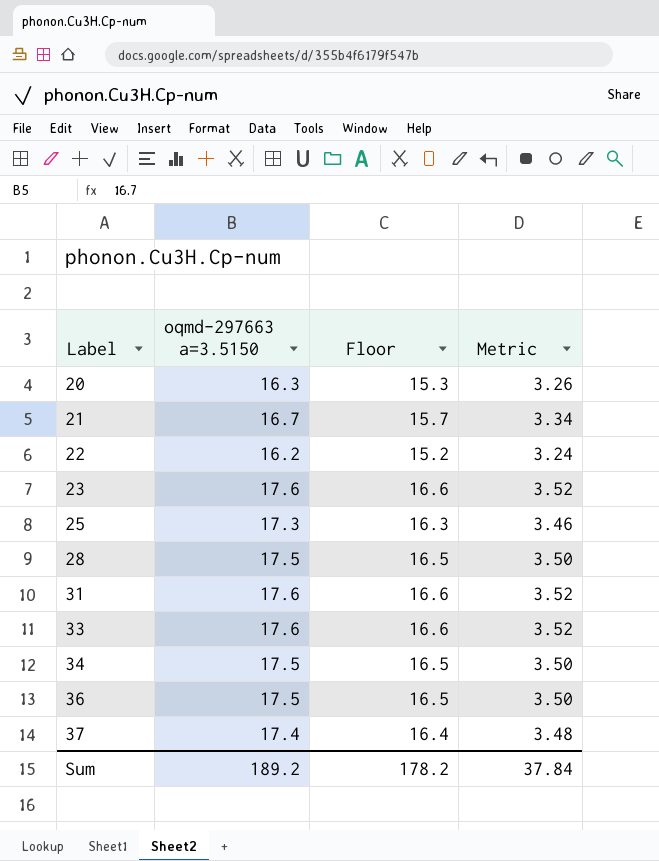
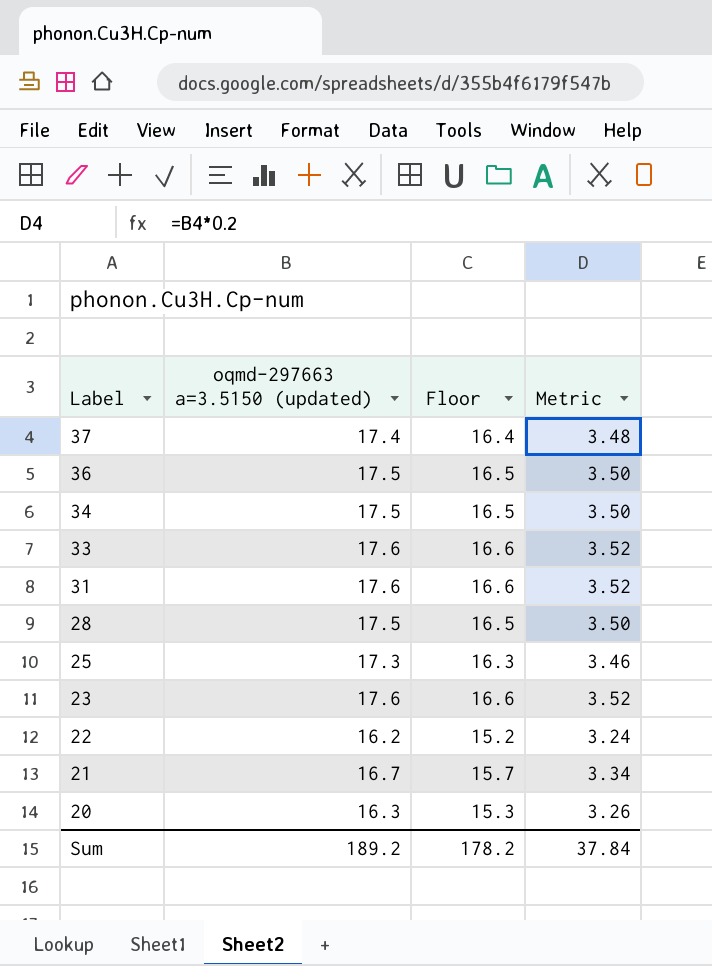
row order: Label ascending -> Label descending
column name: oqmd-297663 a=3.5150 -> oqmd-297663 a=3.5150 (updated)

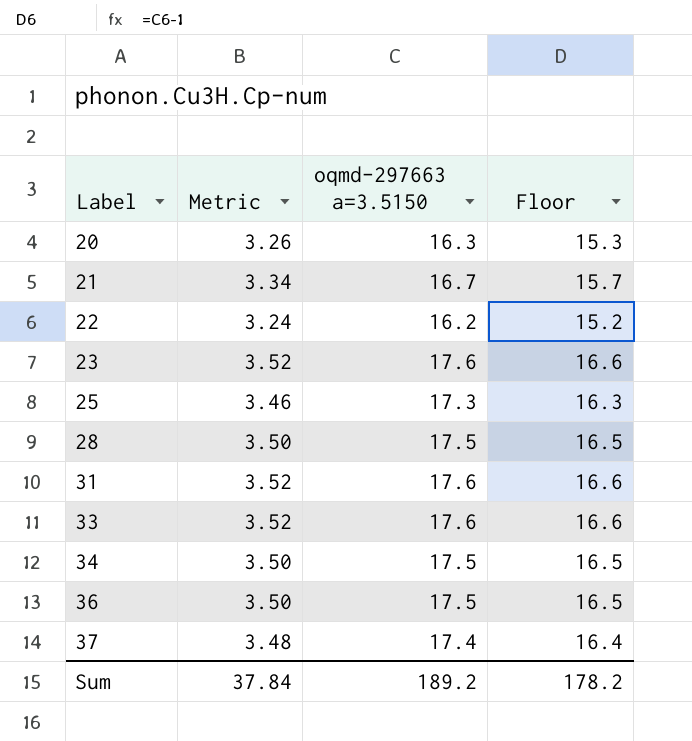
row order: Label descending -> Label ascending
column Metric | position: 4 -> 2
column name: oqmd-297663 a=3.5150 (updated) -> oqmd-297663 a=3.5150

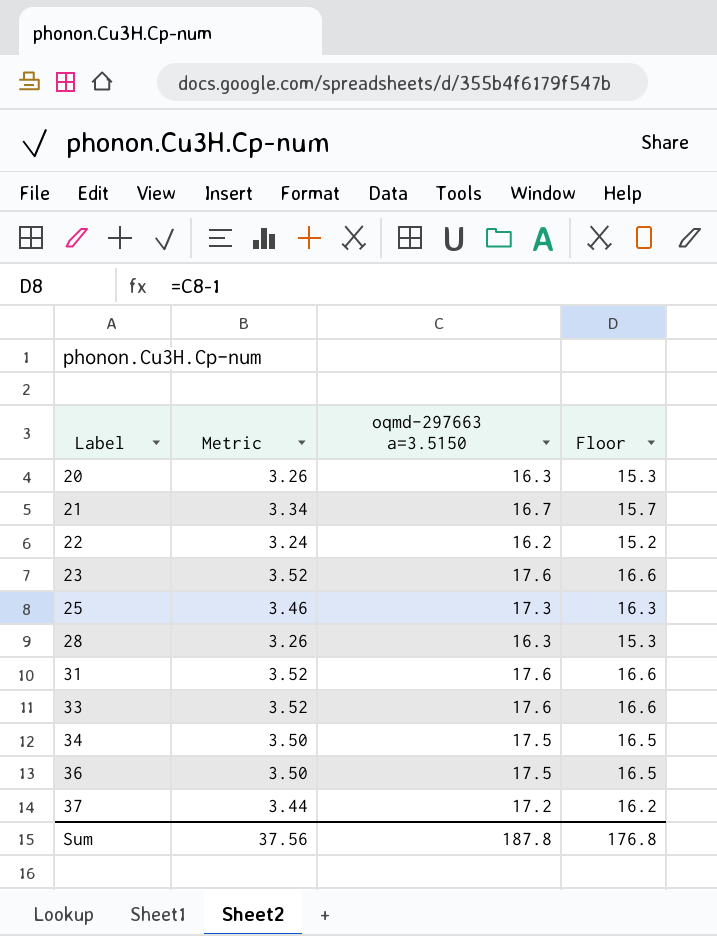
28 | Metric: 3.50 -> 3.26
28 | oqmd-297663 a=3.5150: 17.5 -> 16.3
28 | Floor: 16.5 -> 15.3
37 | Metric: 3.48 -> 3.44
37 | oqmd-297663 a=3.5150: 17.4 -> 17.2
37 | Floor: 16.4 -> 16.2
Sum | Metric: 37.84 -> 37.56
Sum | oqmd-297663 a=3.5150: 189.2 -> 187.8
Sum | Floor: 178.2 -> 176.8

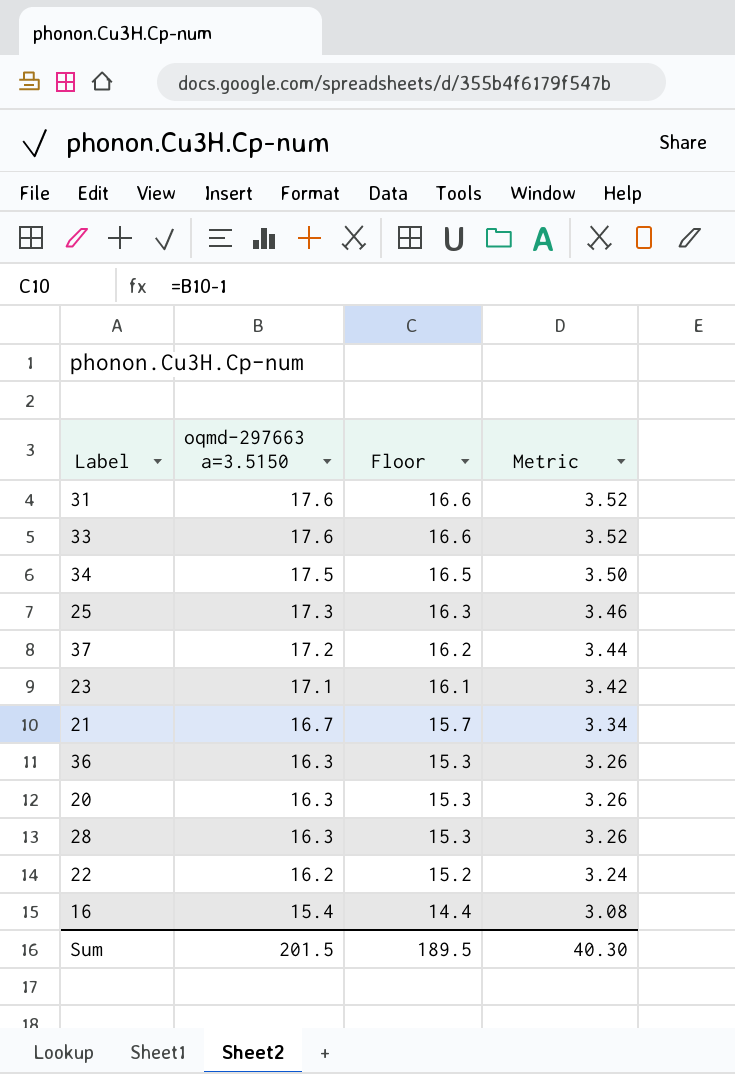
row order: Label ascending -> oqmd-297663 a=3.5150 descending
column Metric | position: 2 -> 4
23 | oqmd-297663 a=3.5150: 17.6 -> 17.1
23 | Floor: 16.6 -> 16.1
23 | Metric: 3.52 -> 3.42
36 | oqmd-297663 a=3.5150: 17.5 -> 16.3
36 | Floor: 16.5 -> 15.3
36 | Metric: 3.50 -> 3.26
row 16: none -> 15.4 | 14.4 | 3.08
Sum | oqmd-297663 a=3.5150: 187.8 -> 201.5
Sum | Floor: 176.8 -> 189.5
Sum | Metric: 37.56 -> 40.30

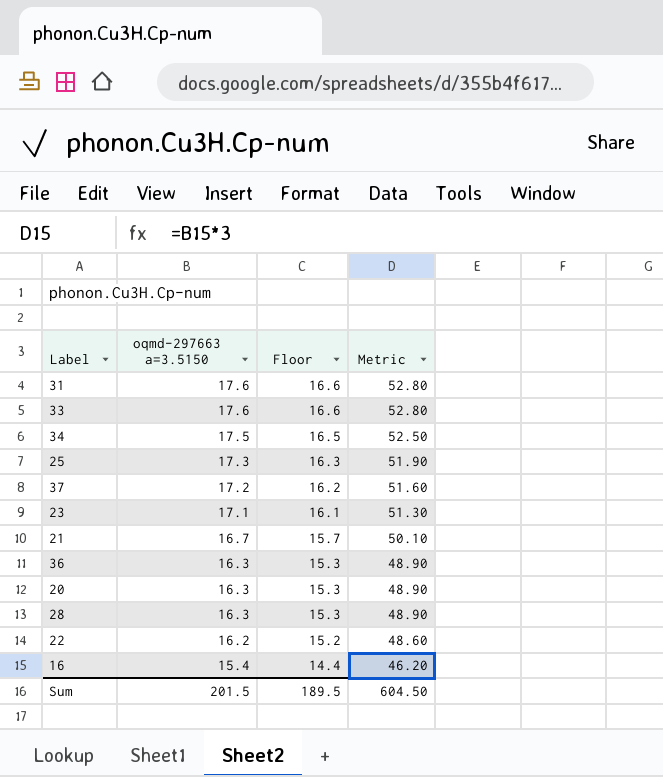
column Metric | formula: [oqmd-297663 a=3.5150] * 0.2 -> [oqmd-297663 a=3.5150] * 3
Sum | Metric: 40.30 -> 604.50

